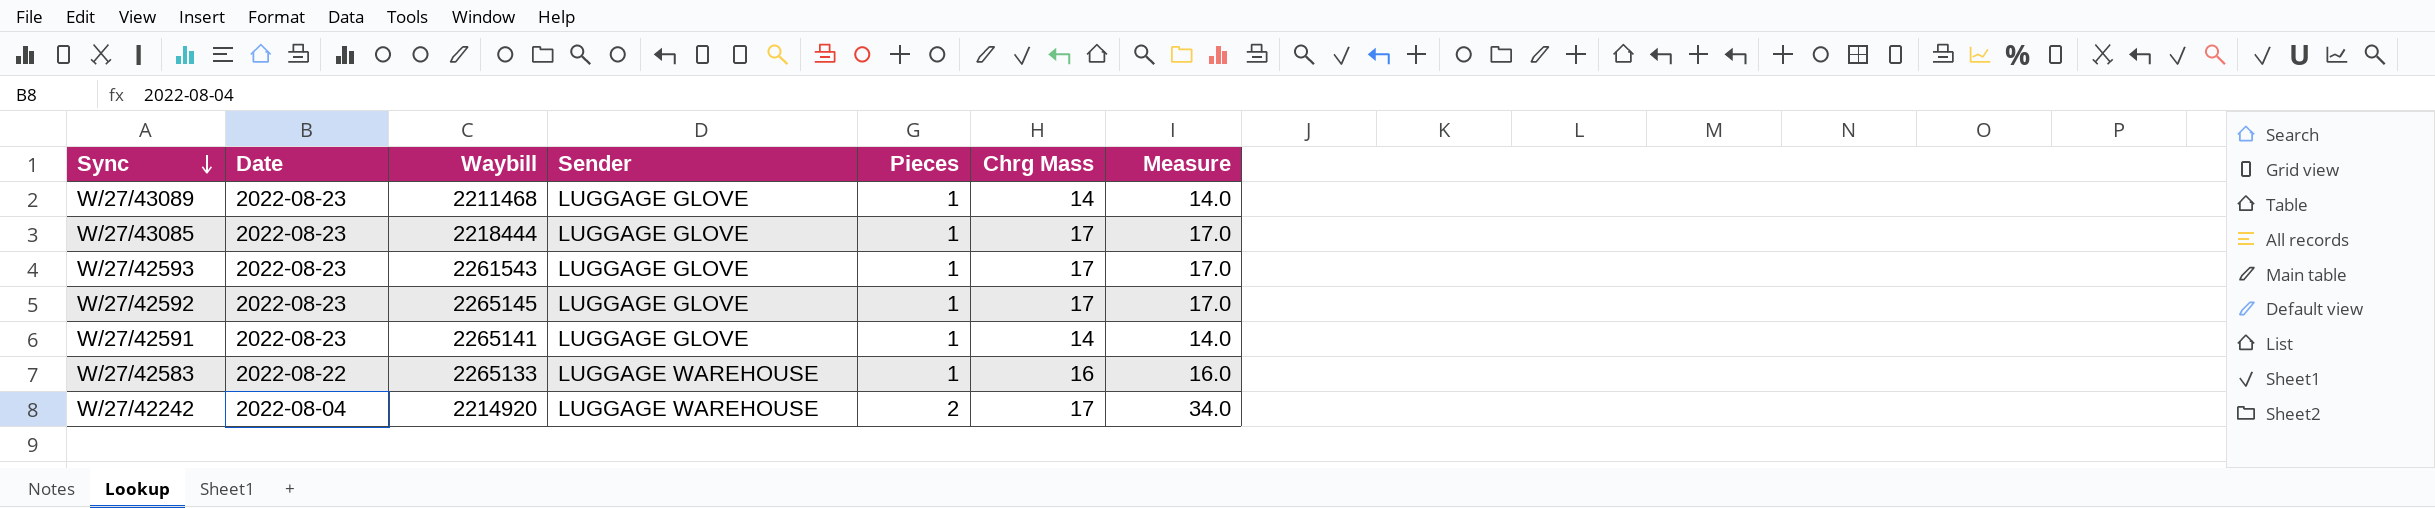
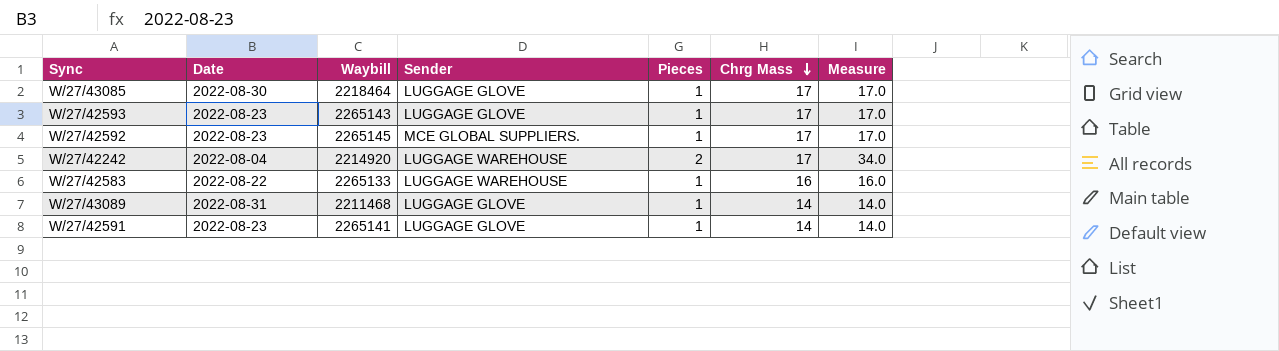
row order: Sync descending -> Chrg Mass descending
W/27/43085 | Date: 2022-08-23 -> 2022-08-30
W/27/43085 | Waybill: 2218444 -> 2218464
W/27/42593 | Waybill: 2261543 -> 2265143
W/27/42592 | Sender: LUGGAGE GLOVE -> MCE GLOBAL SUPPLIERS.
W/27/43089 | Date: 2022-08-23 -> 2022-08-31

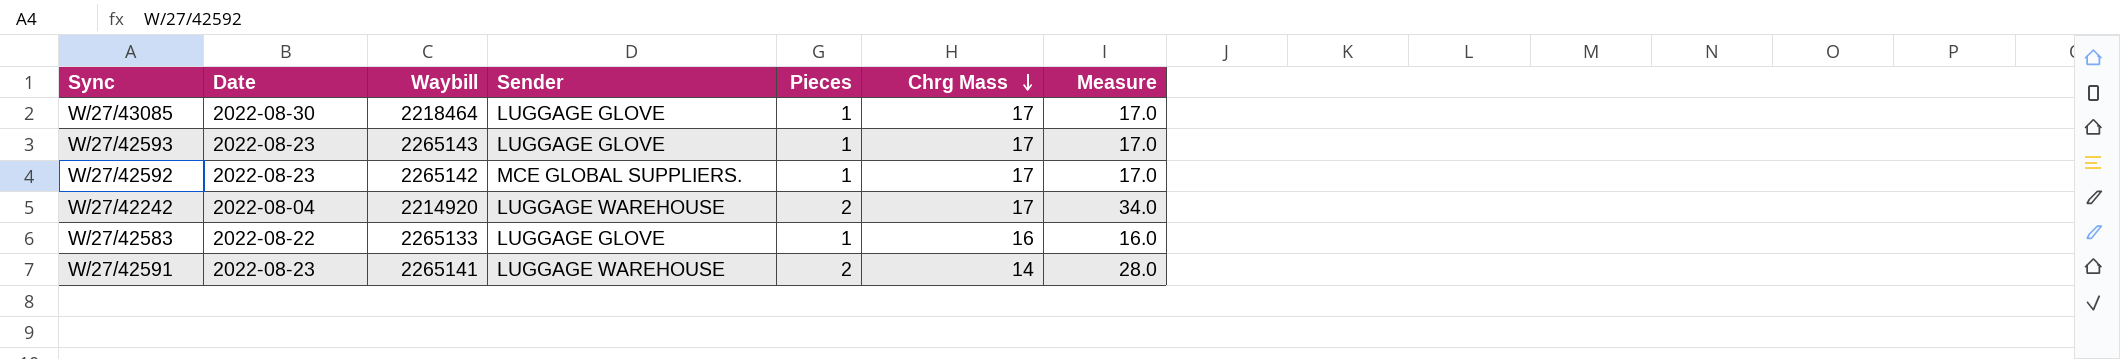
row W/27/43089: 2022-08-31 | 2211468 | LUGGAGE GLOVE | 1 | 14 | 14.0 -> none
W/27/42592 | Waybill: 2265145 -> 2265142
W/27/42583 | Sender: LUGGAGE WAREHOUSE -> LUGGAGE GLOVE
W/27/42591 | Sender: LUGGAGE GLOVE -> LUGGAGE WAREHOUSE
W/27/42591 | Pieces: 1 -> 2
W/27/42591 | Measure: 14.0 -> 28.0

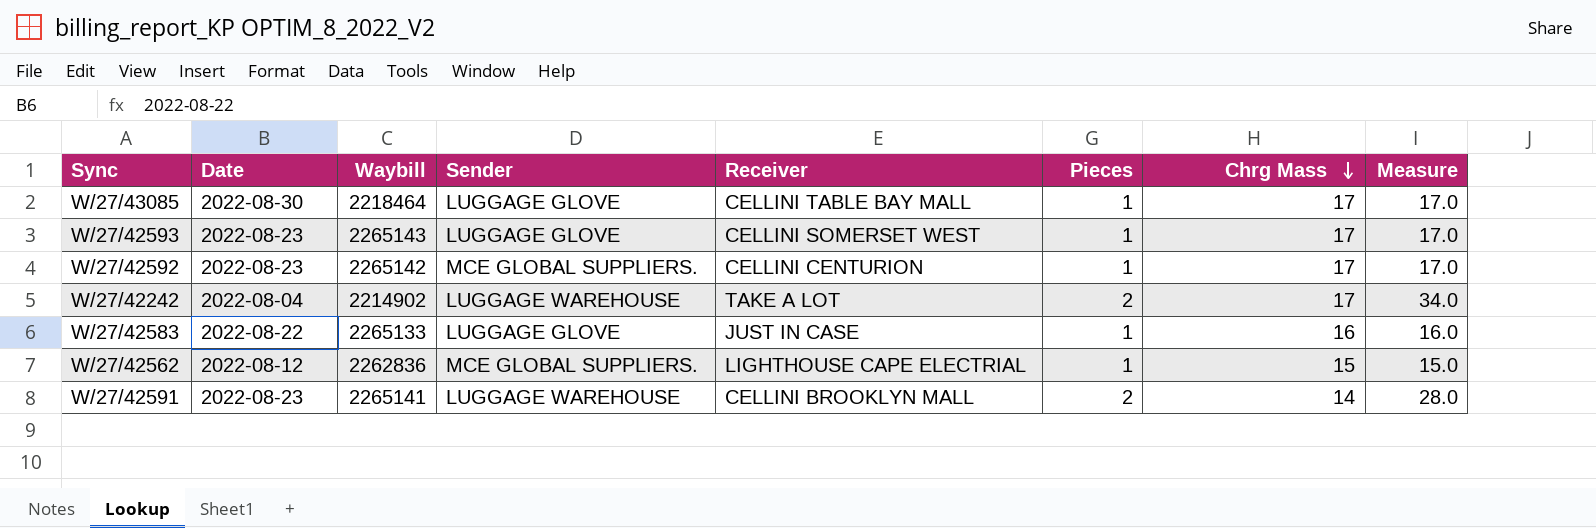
column Receiver | position: none -> 5
W/27/42242 | Waybill: 2214920 -> 2214902
row W/27/42562: none -> 2022-08-12 | 2262836 | MCE GLOBAL SUPPLIERS. | LIGHTHOUSE CAPE ELECTRIAL | 1 | 15 | 15.0

